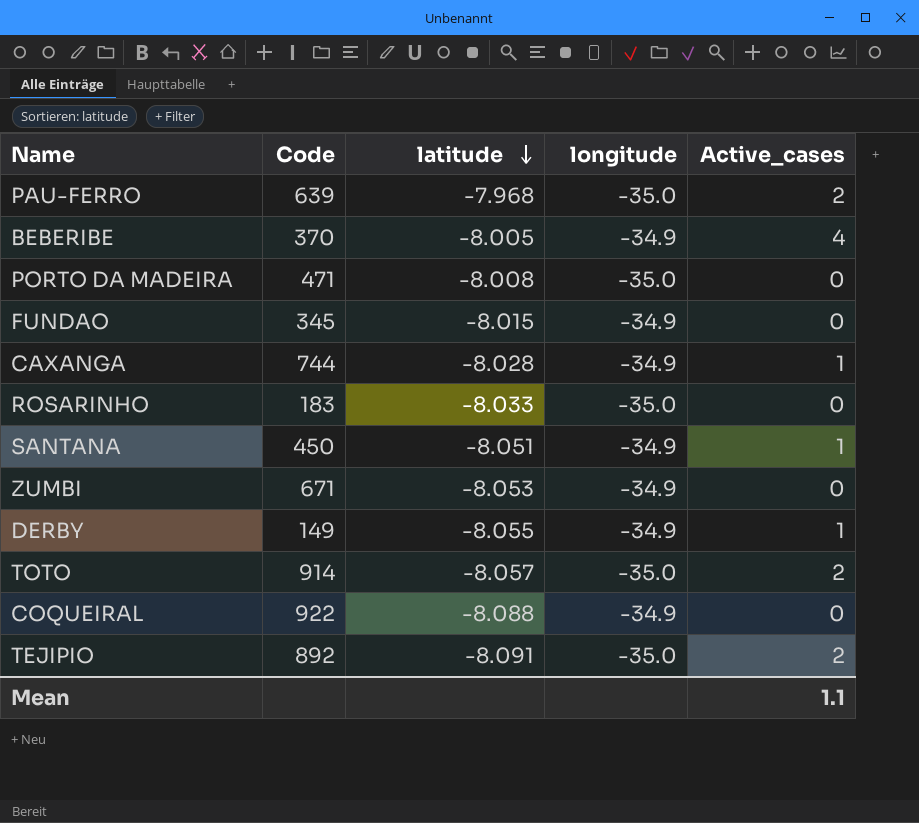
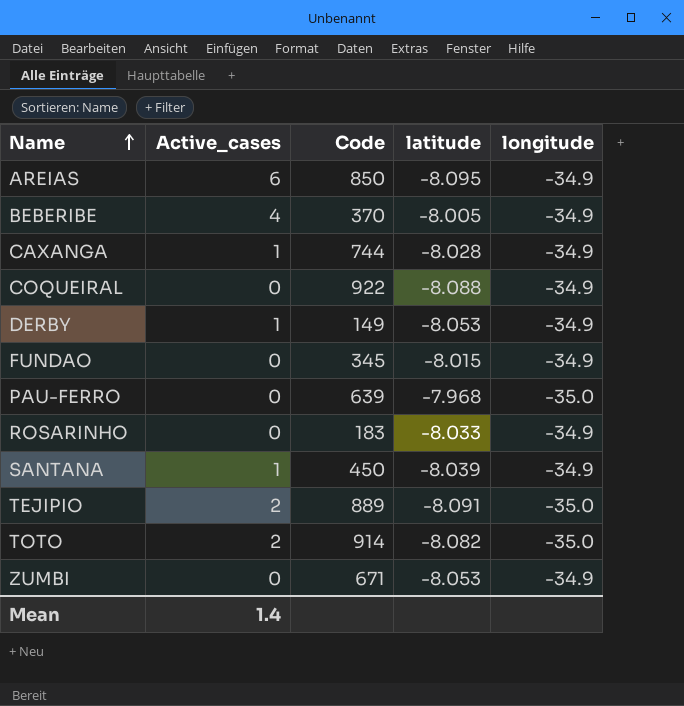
row order: latitude descending -> Name ascending
column Active_cases | position: 5 -> 2
row PORTO DA MADEIRA: 471 | -8.008 | -35.0 | 0 -> none
row AREIAS: none -> 6 | 850 | -8.095 | -34.9
DERBY | latitude: -8.055 -> -8.053
PAU-FERRO | Active_cases: 2 -> 0
ROSARINHO | longitude: -35.0 -> -34.9
SANTANA | latitude: -8.051 -> -8.039
TEJIPIO | Code: 892 -> 889
TOTO | latitude: -8.057 -> -8.082
Mean | Active_cases: 1.1 -> 1.4

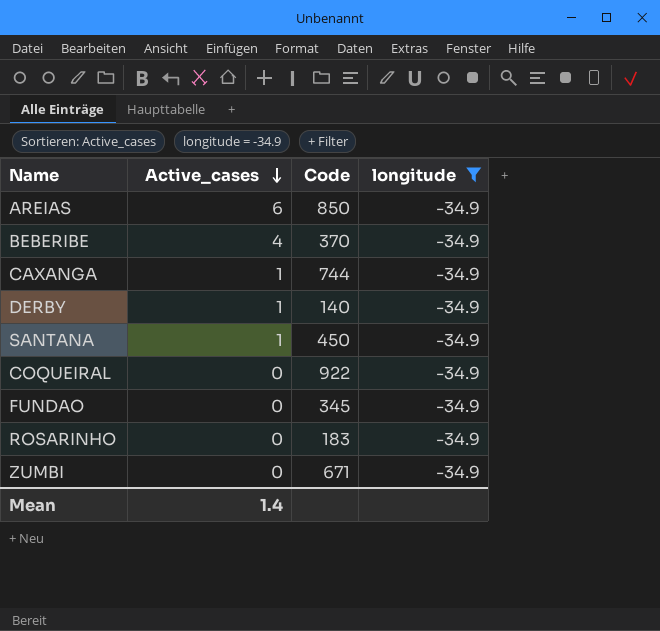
filter: none -> longitude = -34.9
row order: Name ascending -> Active_cases descending
column latitude | position: 4 -> none
DERBY | Code: 149 -> 140

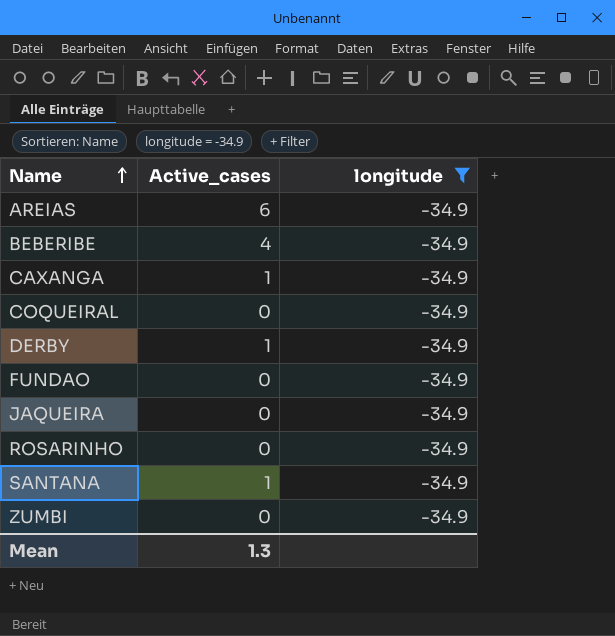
row order: Active_cases descending -> Name ascending
column Code | position: 3 -> none
row JAQUEIRA: none -> 0 | -34.9
Mean | Active_cases: 1.4 -> 1.3

